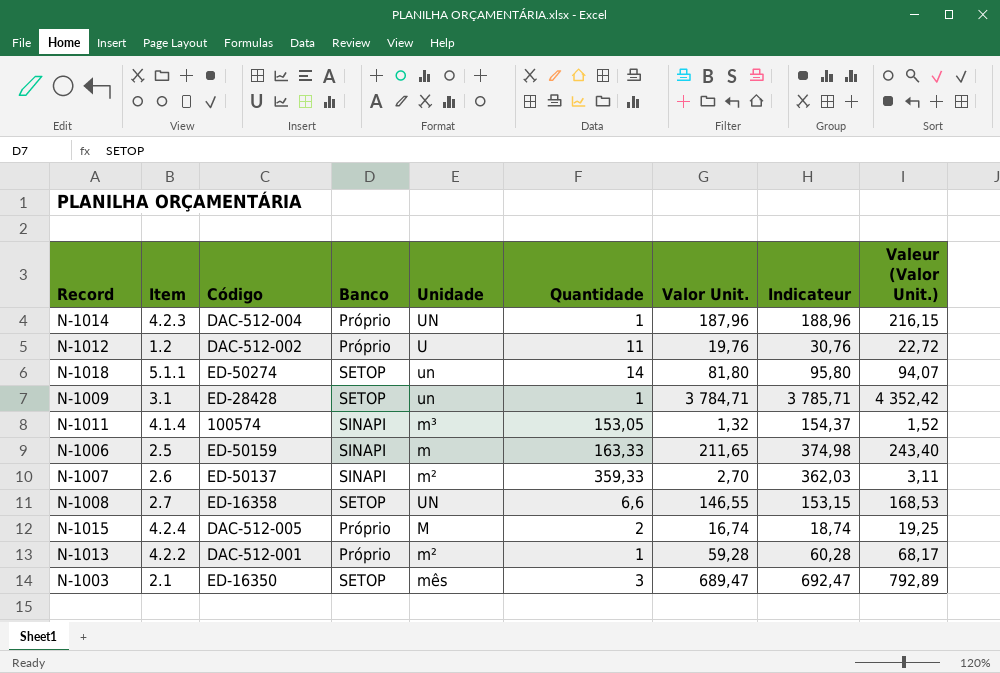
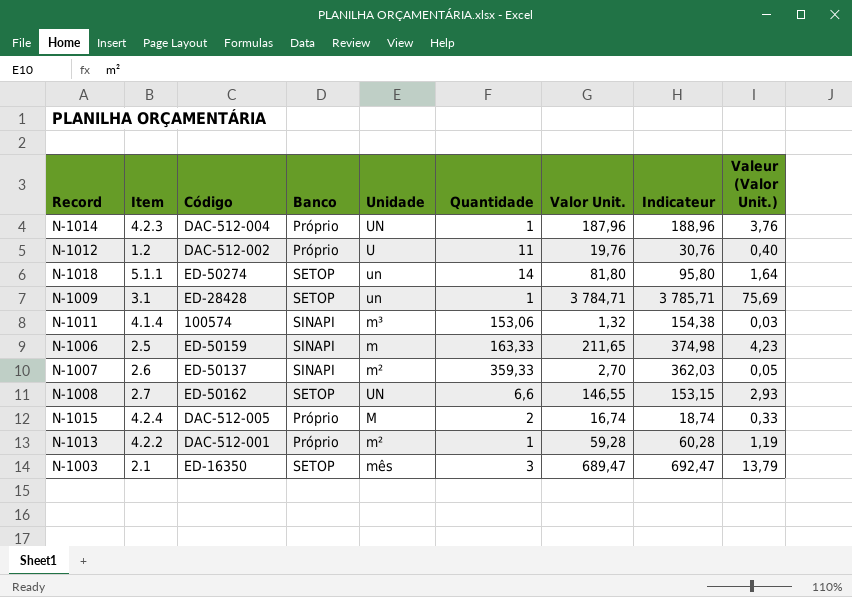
column Valeur (Valor Unit.) | formula: [Valor Unit.] * 1,15 -> [Valor Unit.] * 0,02
N-1011 | Quantidade: 153,05 -> 153,06
N-1011 | Indicateur: 154,37 -> 154,38
N-1008 | Código: ED-16358 -> ED-50162

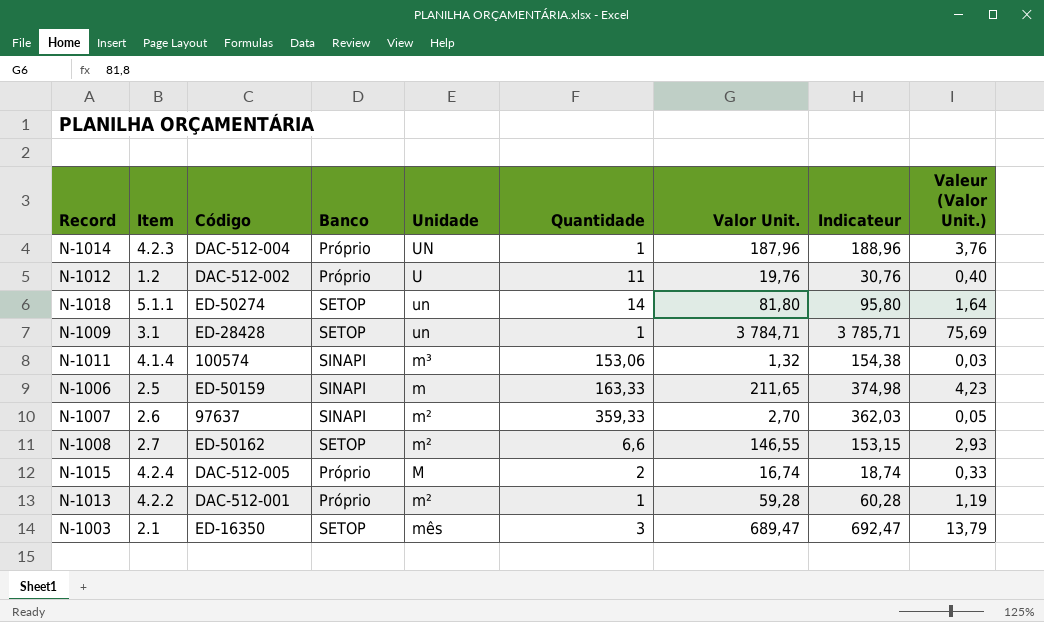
N-1007 | Código: ED-50137 -> 97637
N-1008 | Unidade: UN -> m²

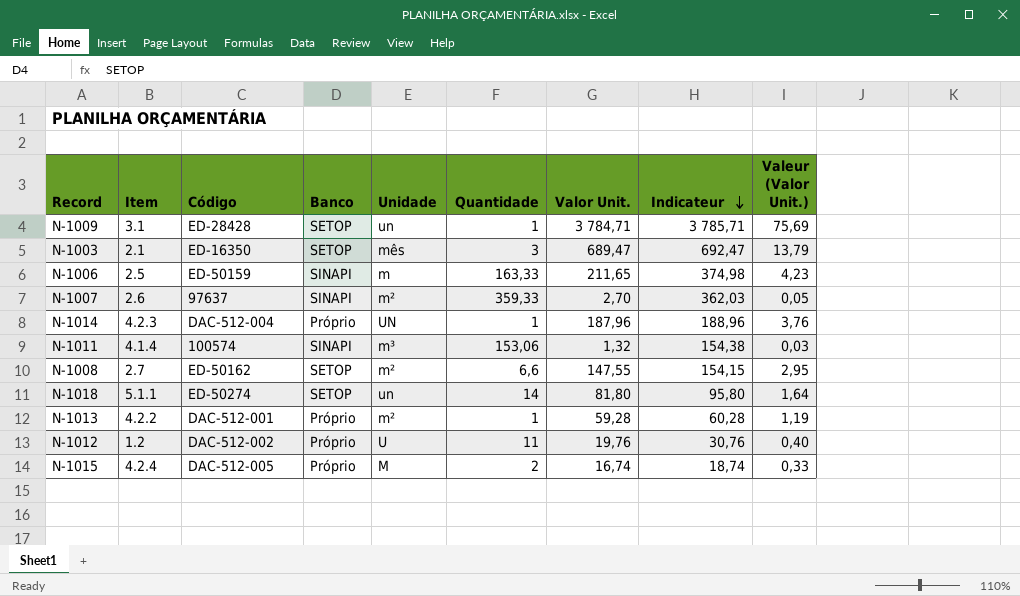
row order: none -> Indicateur descending
N-1008 | Valor Unit.: 146,55 -> 147,55
N-1008 | Indicateur: 153,15 -> 154,15
N-1008 | Valeur (Valor Unit.): 2,93 -> 2,95

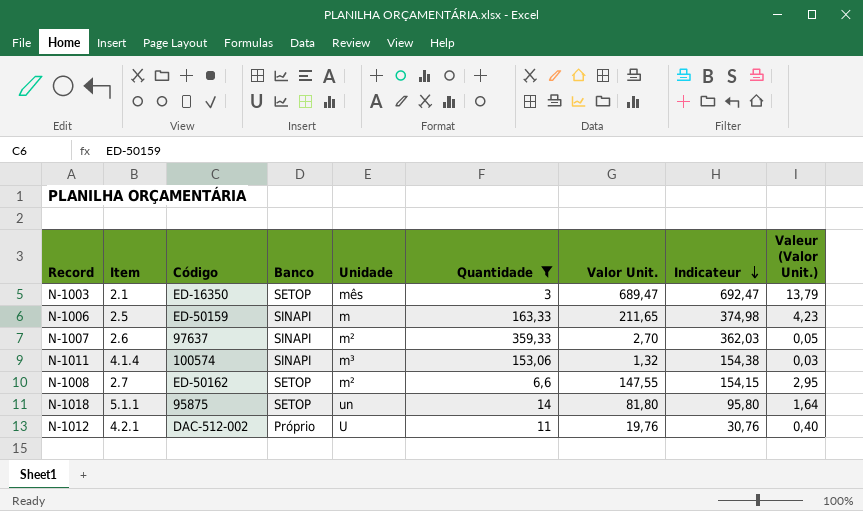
filter: none -> Quantidade >= 3
N-1018 | Código: ED-50274 -> 95875
N-1012 | Item: 1.2 -> 4.2.1

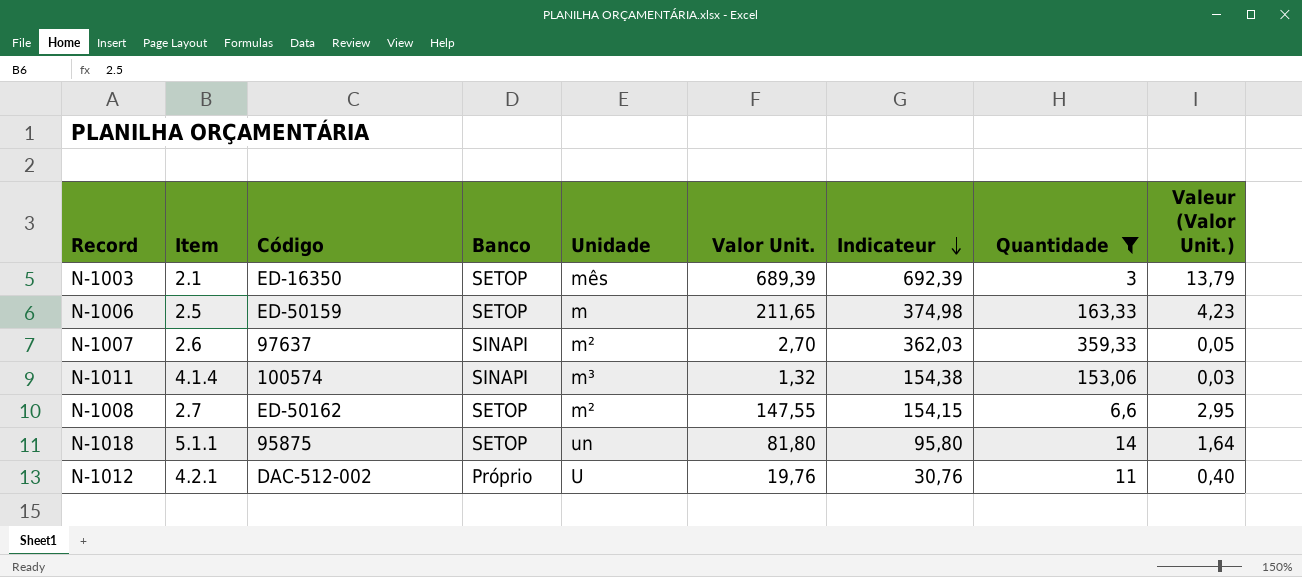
column Quantidade | position: 6 -> 8
N-1003 | Valor Unit.: 689,47 -> 689,39
N-1003 | Indicateur: 692,47 -> 692,39
N-1006 | Banco: SINAPI -> SETOP

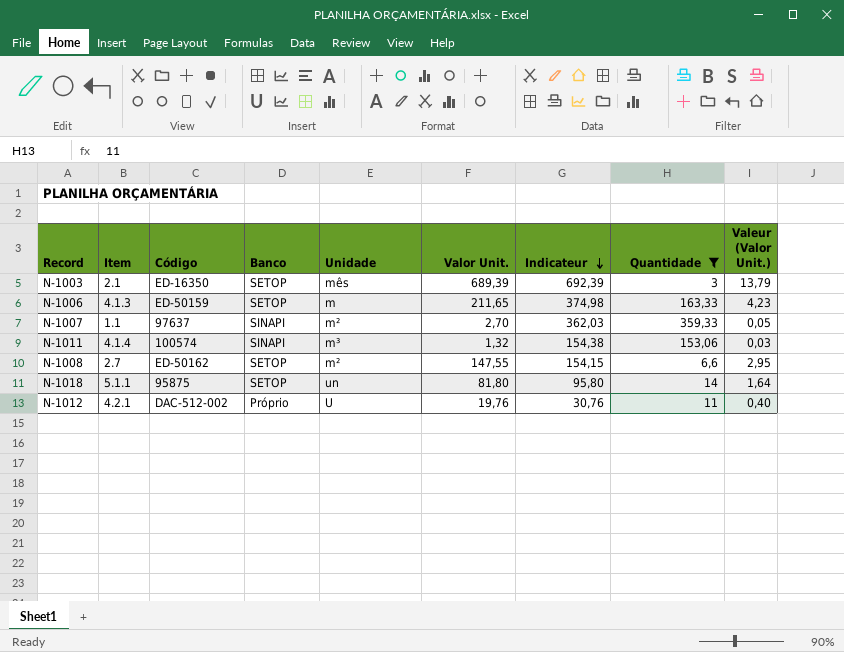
N-1006 | Item: 2.5 -> 4.1.3
N-1007 | Item: 2.6 -> 1.1

